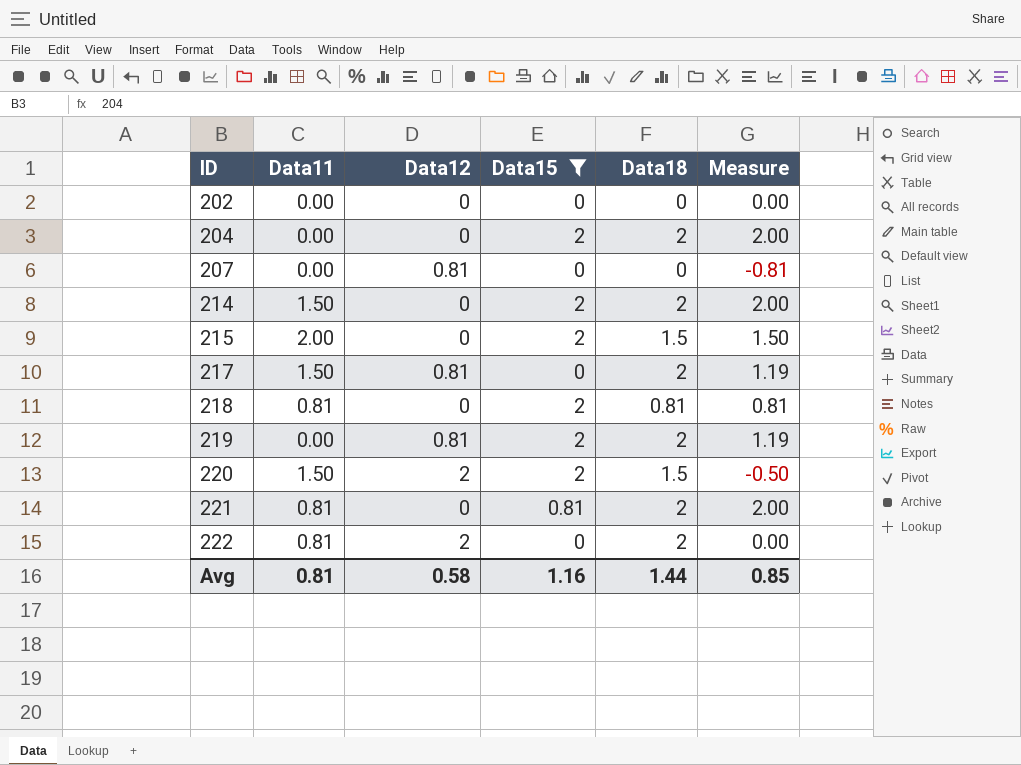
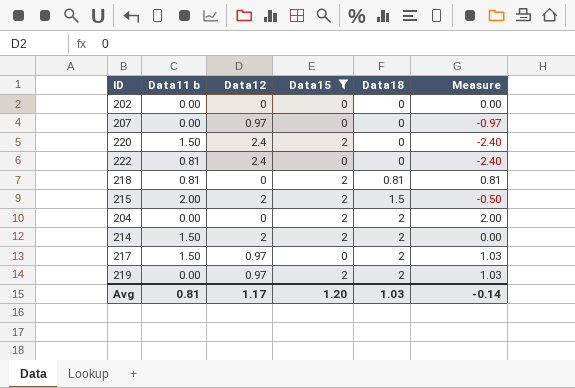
row order: ID ascending -> Data18 ascending
column name: Data11 -> Data11 b
row 221: 0.81 | 0 | 0.81 | 2 | 2.00 -> none
207 | Data12: 0.81 -> 0.97
207 | Measure: -0.81 -> -0.97
220 | Data12: 2 -> 2.4
220 | Data18: 1.5 -> 0
220 | Measure: -0.50 -> -2.40
222 | Data12: 2 -> 2.4
222 | Data18: 2 -> 0
222 | Measure: 0.00 -> -2.40
215 | Data12: 0 -> 2
215 | Measure: 1.50 -> -0.50
214 | Data12: 0 -> 2
214 | Measure: 2.00 -> 0.00
217 | Data12: 0.81 -> 0.97
217 | Measure: 1.19 -> 1.03
219 | Data12: 0.81 -> 0.97
219 | Measure: 1.19 -> 1.03
Avg | Data12: 0.58 -> 1.17
Avg | Data15: 1.16 -> 1.20
Avg | Data18: 1.44 -> 1.03
Avg | Measure: 0.85 -> -0.14

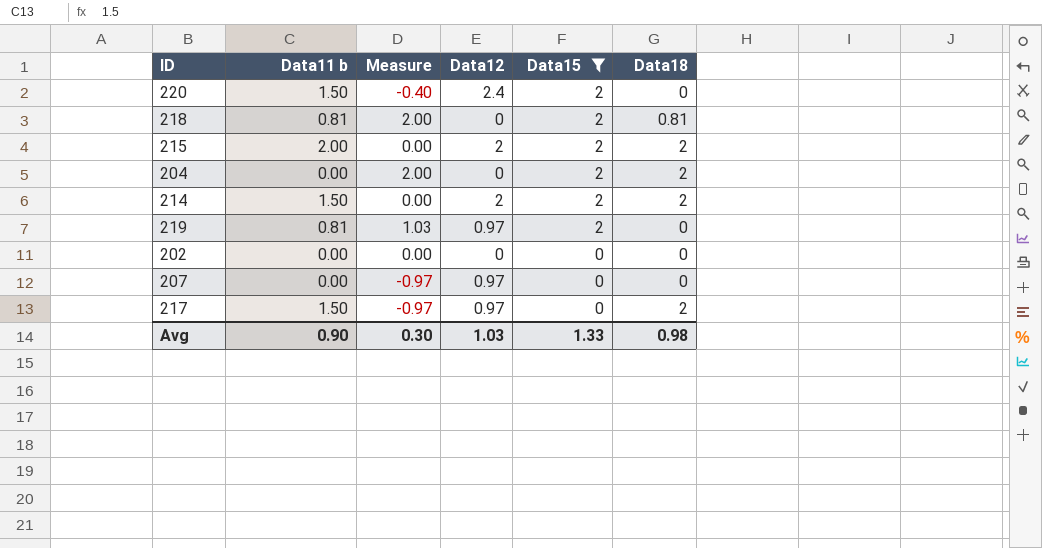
row order: Data18 ascending -> Data15 descending
column Measure | formula: [Data18] - [Data12] -> [Data15] - [Data12]
column Measure | position: 6 -> 3
row 222: 0.81 | 2.4 | 0 | 0 | -2.40 -> none
215 | Data18: 1.5 -> 2
219 | Data11 b: 0.00 -> 0.81
219 | Data18: 2 -> 0
Avg | Data11 b: 0.81 -> 0.90
Avg | Measure: -0.14 -> 0.30
Avg | Data12: 1.17 -> 1.03
Avg | Data15: 1.20 -> 1.33
Avg | Data18: 1.03 -> 0.98

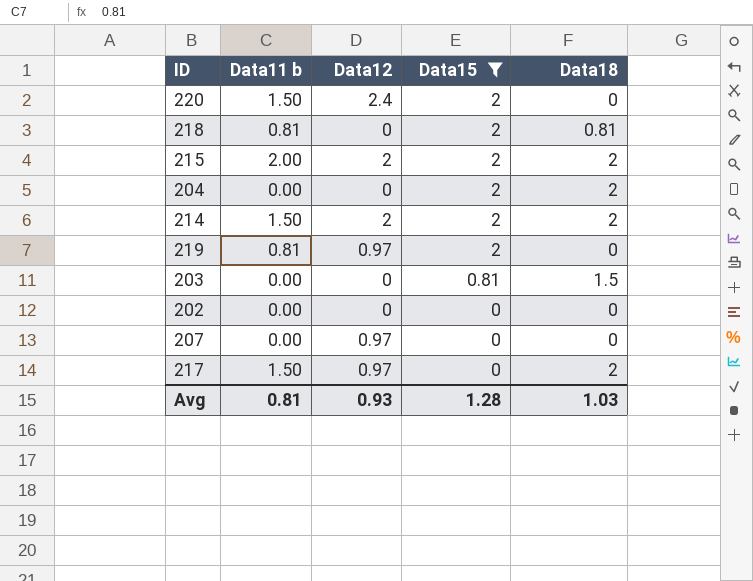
column Measure | formula: [Data15] - [Data12] -> none
row 203: none -> 0.00 | 0 | 0.81 | 1.5
Avg | Data11 b: 0.90 -> 0.81
Avg | Data12: 1.03 -> 0.93
Avg | Data15: 1.33 -> 1.28
Avg | Data18: 0.98 -> 1.03

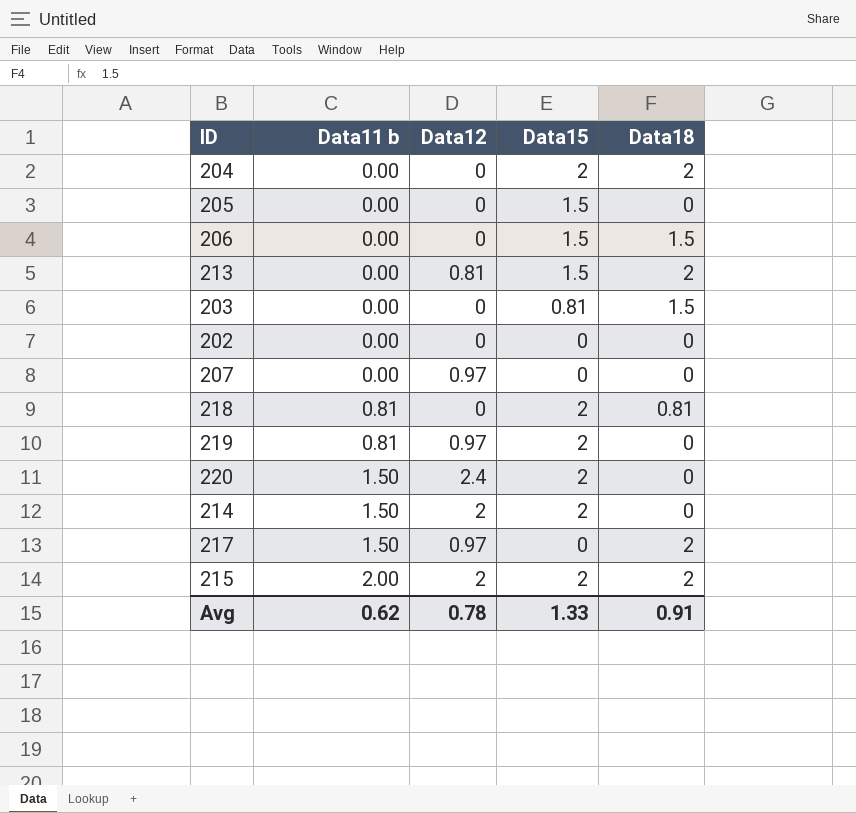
filter: Data15 != 1.5 -> none
row order: Data15 descending -> Data11 b ascending
214 | Data18: 2 -> 0
Avg | Data11 b: 0.81 -> 0.62
Avg | Data12: 0.93 -> 0.78
Avg | Data15: 1.28 -> 1.33
Avg | Data18: 1.03 -> 0.91

